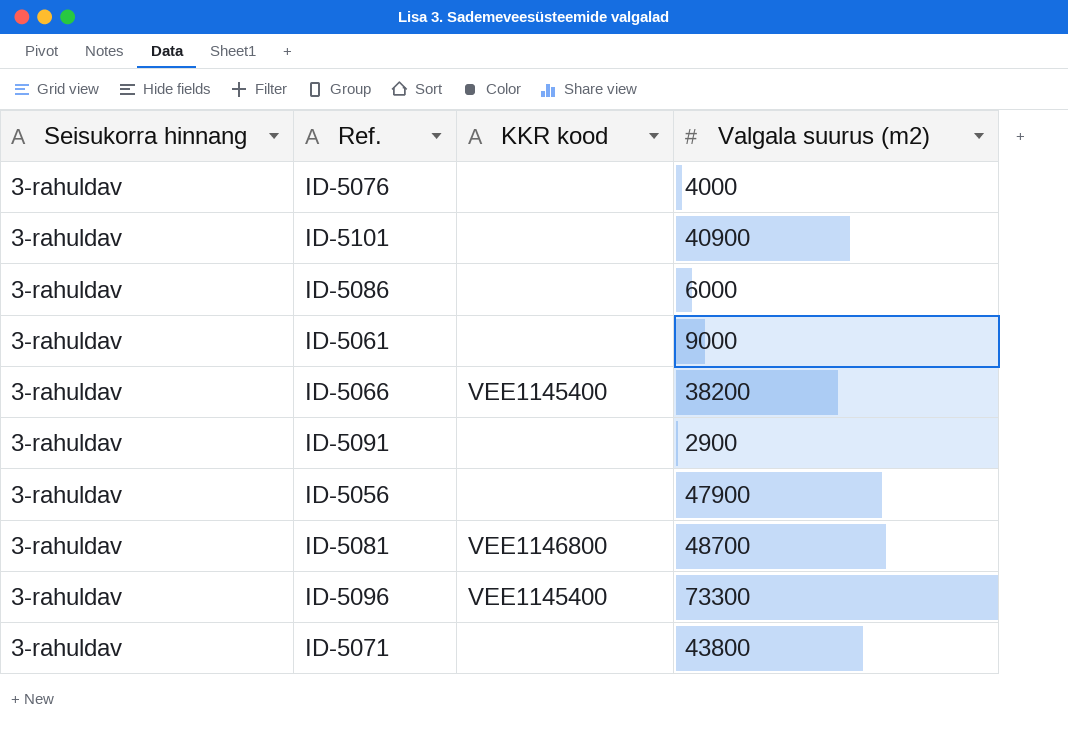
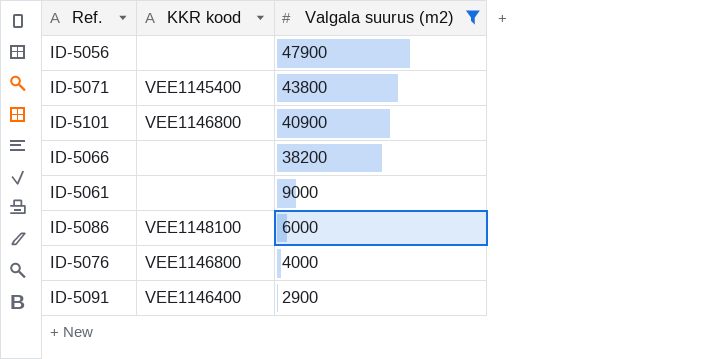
filter: none -> Valgala suurus (m2) <= 47900
row order: none -> Valgala suurus (m2) descending
column Seisukorra hinnang | position: 1 -> none
ID-5071 | KKR kood: none -> VEE1145400
ID-5101 | KKR kood: none -> VEE1146800
ID-5066 | KKR kood: VEE1145400 -> none
ID-5086 | KKR kood: none -> VEE1148100
ID-5076 | KKR kood: none -> VEE1146800
ID-5091 | KKR kood: none -> VEE1146400

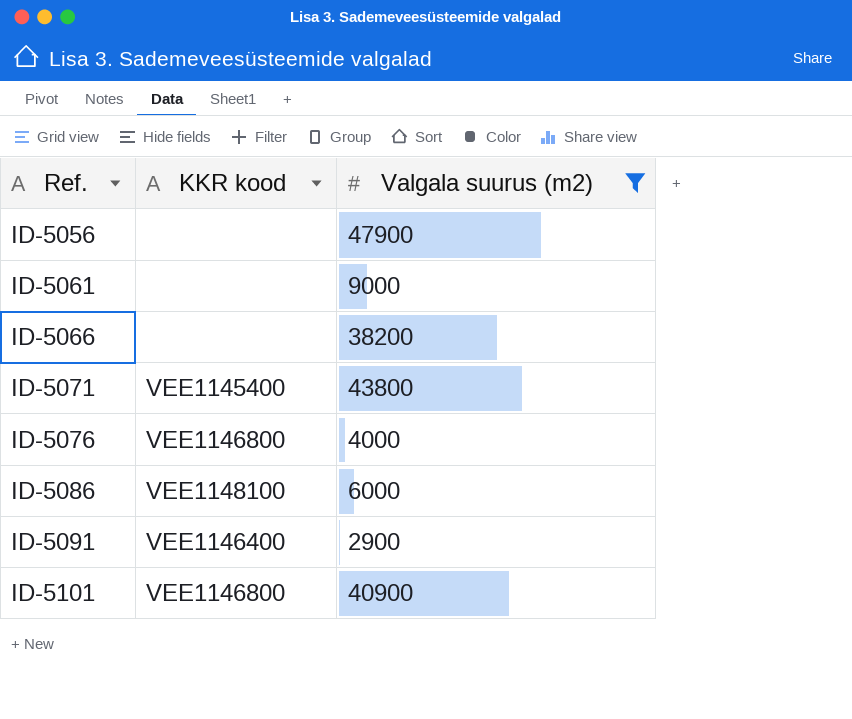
row order: Valgala suurus (m2) descending -> Ref. ascending

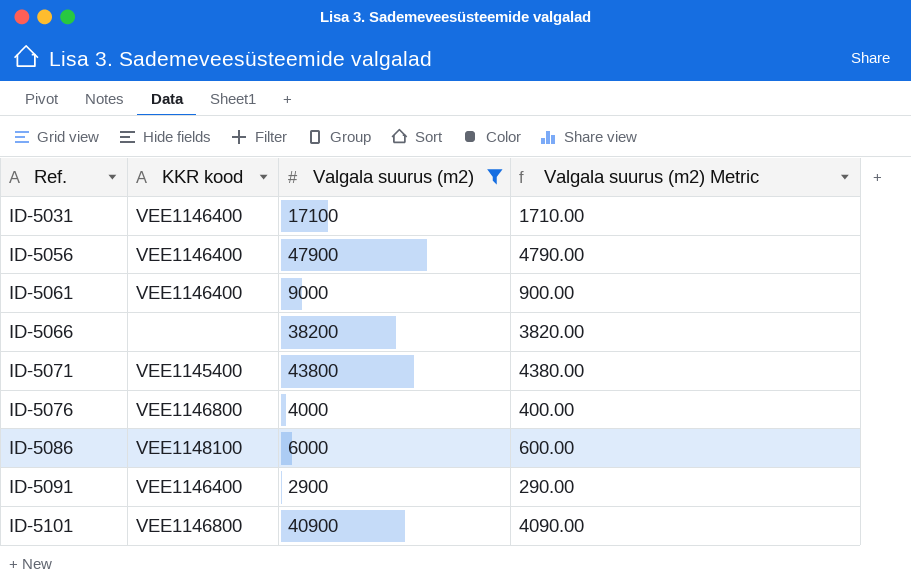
column Valgala suurus (m2) Metric | formula: none -> [Valgala suurus (m2)] * 0.1
row ID-5031: none -> VEE1146400 | 17100 | 1710.00
ID-5056 | KKR kood: none -> VEE1146400
ID-5061 | KKR kood: none -> VEE1146400

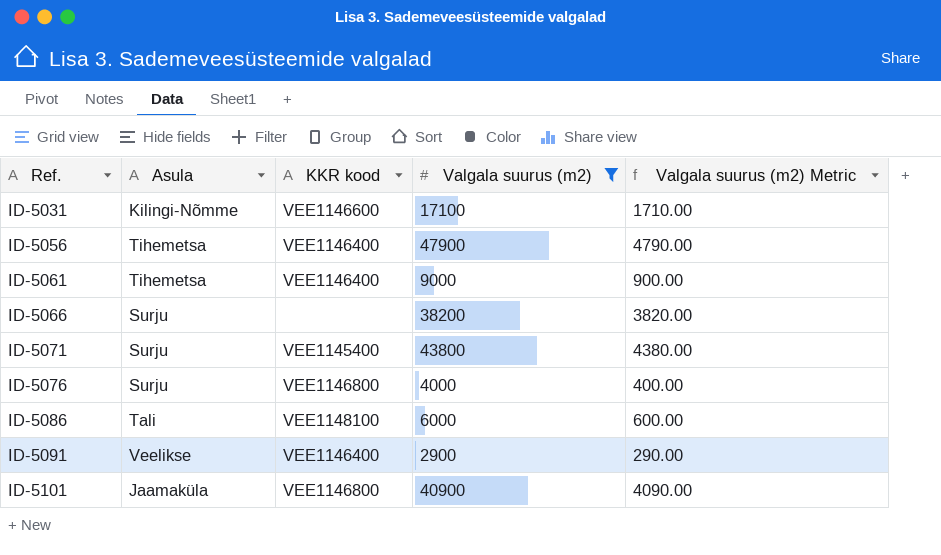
column Asula | position: none -> 2
ID-5031 | KKR kood: VEE1146400 -> VEE1146600

